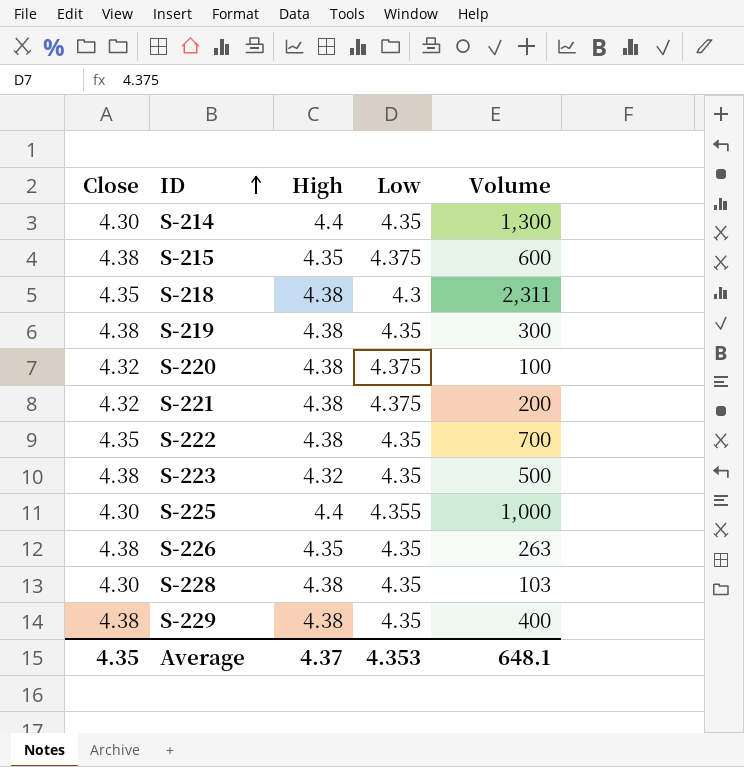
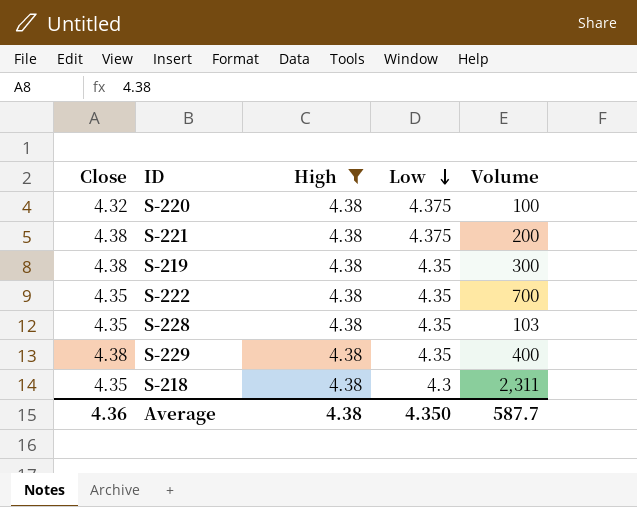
filter: none -> High = 4.38
row order: ID ascending -> Low descending
S-221 | Close: 4.32 -> 4.38
S-228 | Close: 4.30 -> 4.35
Average | Close: 4.35 -> 4.36
Average | High: 4.37 -> 4.38
Average | Low: 4.353 -> 4.350
Average | Volume: 648.1 -> 587.7

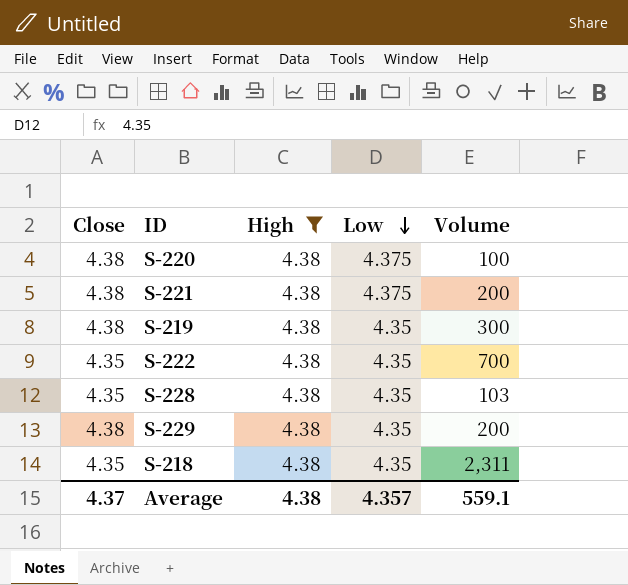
S-220 | Close: 4.32 -> 4.38
S-229 | Volume: 400 -> 200
S-218 | Low: 4.3 -> 4.35
Average | Close: 4.36 -> 4.37
Average | Low: 4.350 -> 4.357
Average | Volume: 587.7 -> 559.1

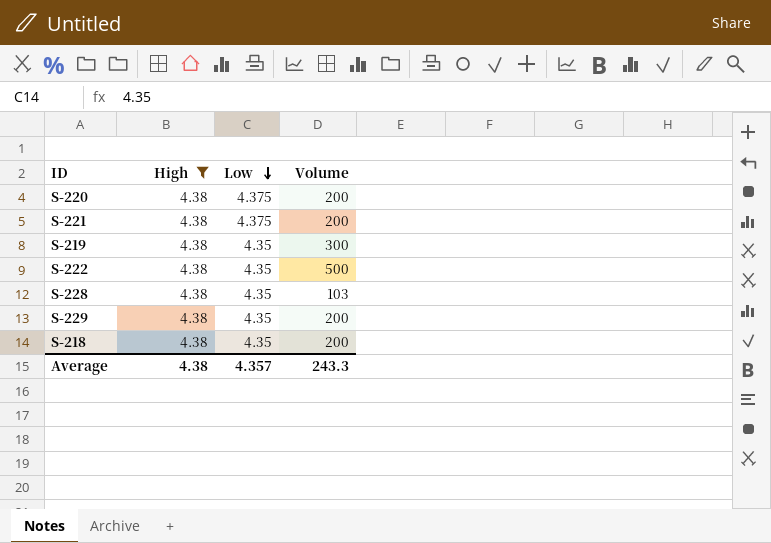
column Close | position: 1 -> none
S-220 | Volume: 100 -> 200
S-222 | Volume: 700 -> 500
S-218 | Volume: 2,311 -> 200
Average | Volume: 559.1 -> 243.3

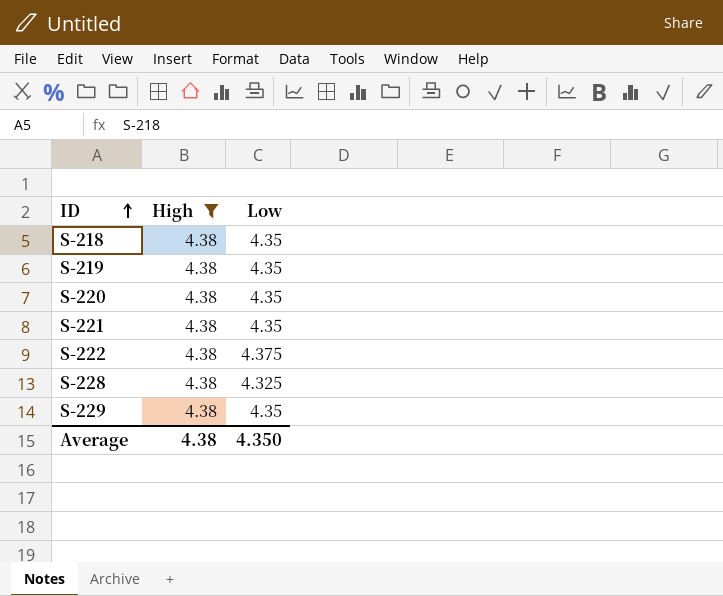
row order: Low descending -> ID ascending
column Volume | position: 4 -> none
S-220 | Low: 4.375 -> 4.35
S-221 | Low: 4.375 -> 4.35
S-222 | Low: 4.35 -> 4.375
S-228 | Low: 4.35 -> 4.325
Average | Low: 4.357 -> 4.350

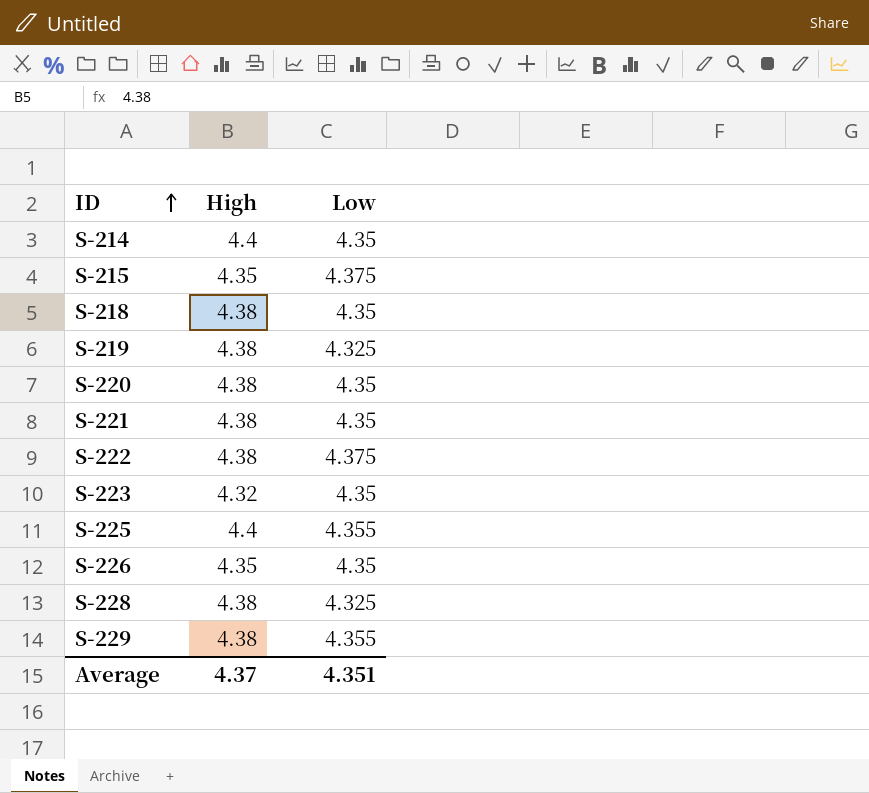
filter: High = 4.38 -> none
S-219 | Low: 4.35 -> 4.325
S-229 | Low: 4.35 -> 4.355
Average | High: 4.38 -> 4.37
Average | Low: 4.350 -> 4.351

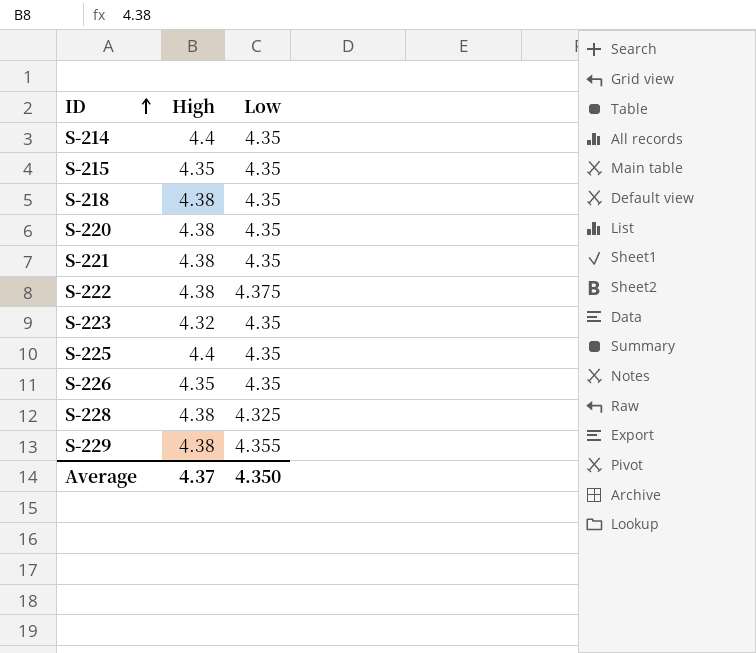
row S-219: 4.38 | 4.325 -> none
S-215 | Low: 4.375 -> 4.35
S-225 | Low: 4.355 -> 4.35
Average | Low: 4.351 -> 4.350

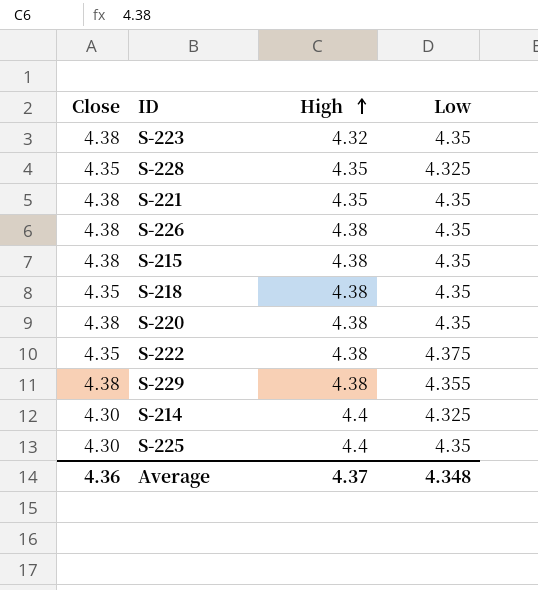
row order: ID ascending -> High ascending
column Close | position: none -> 1
S-228 | High: 4.38 -> 4.35
S-221 | High: 4.38 -> 4.35
S-226 | High: 4.35 -> 4.38
S-215 | High: 4.35 -> 4.38
S-214 | Low: 4.35 -> 4.325
Average | Low: 4.350 -> 4.348

